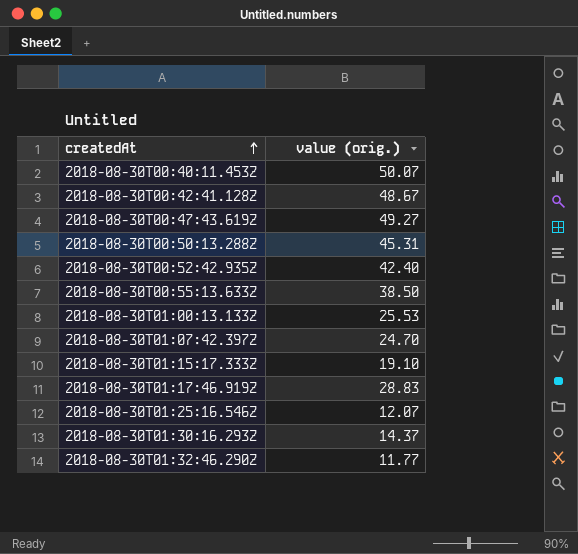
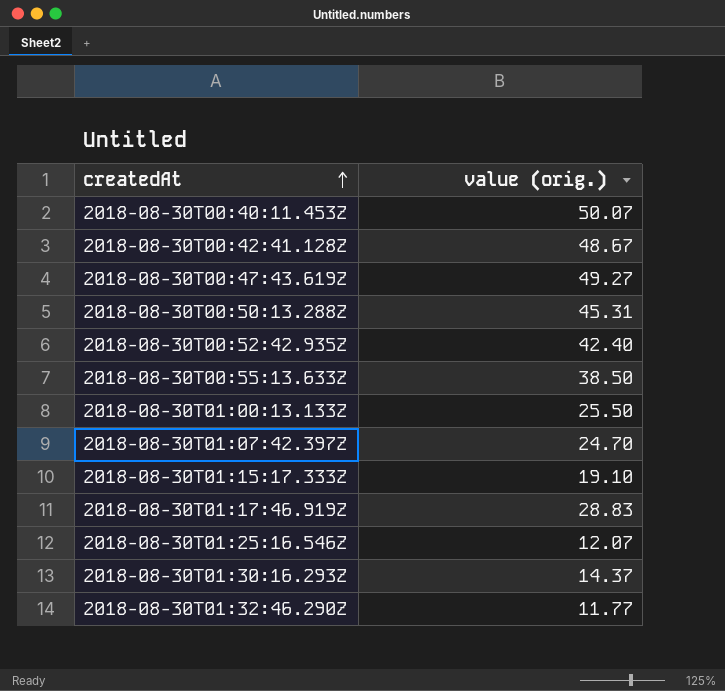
2018-08-30T01:00:13.133Z | value (orig.): 25.53 -> 25.50

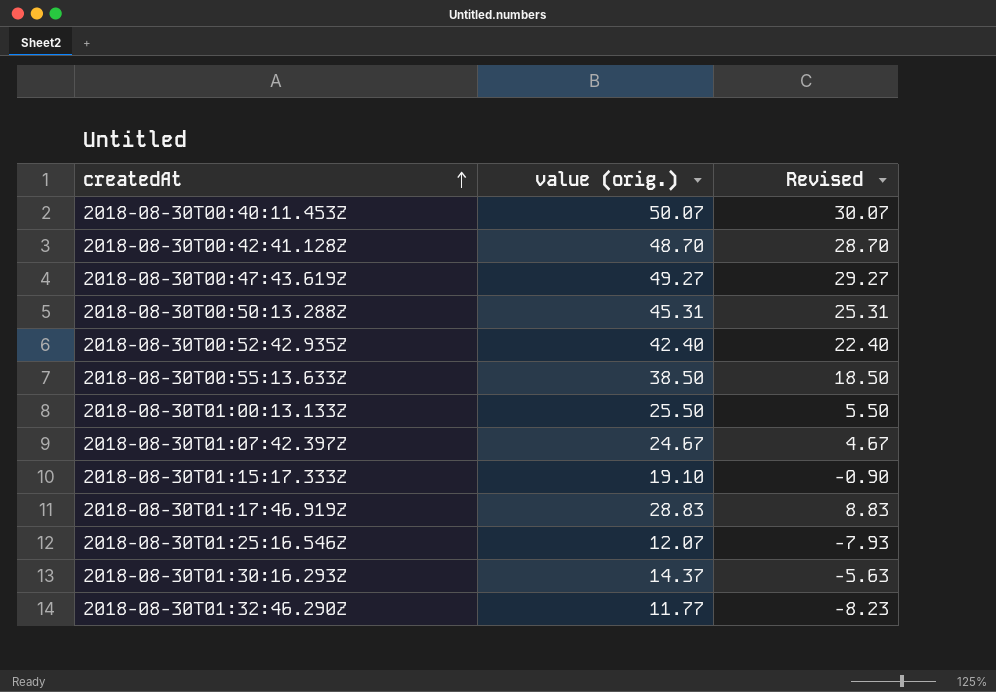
column Revised | formula: none -> [value (orig.)] - 20
2018-08-30T00:42:41.128Z | value (orig.): 48.67 -> 48.70
2018-08-30T01:07:42.397Z | value (orig.): 24.70 -> 24.67

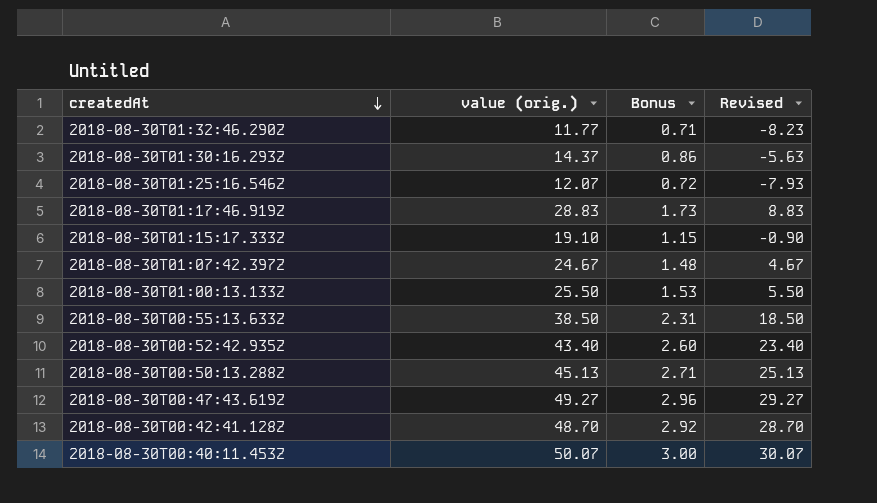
row order: createdAt ascending -> createdAt descending
column Bonus | formula: none -> [value (orig.)] * 0.06
2018-08-30T00:52:42.935Z | value (orig.): 42.40 -> 43.40
2018-08-30T00:52:42.935Z | Revised: 22.40 -> 23.40
2018-08-30T00:50:13.288Z | value (orig.): 45.31 -> 45.13
2018-08-30T00:50:13.288Z | Revised: 25.31 -> 25.13

